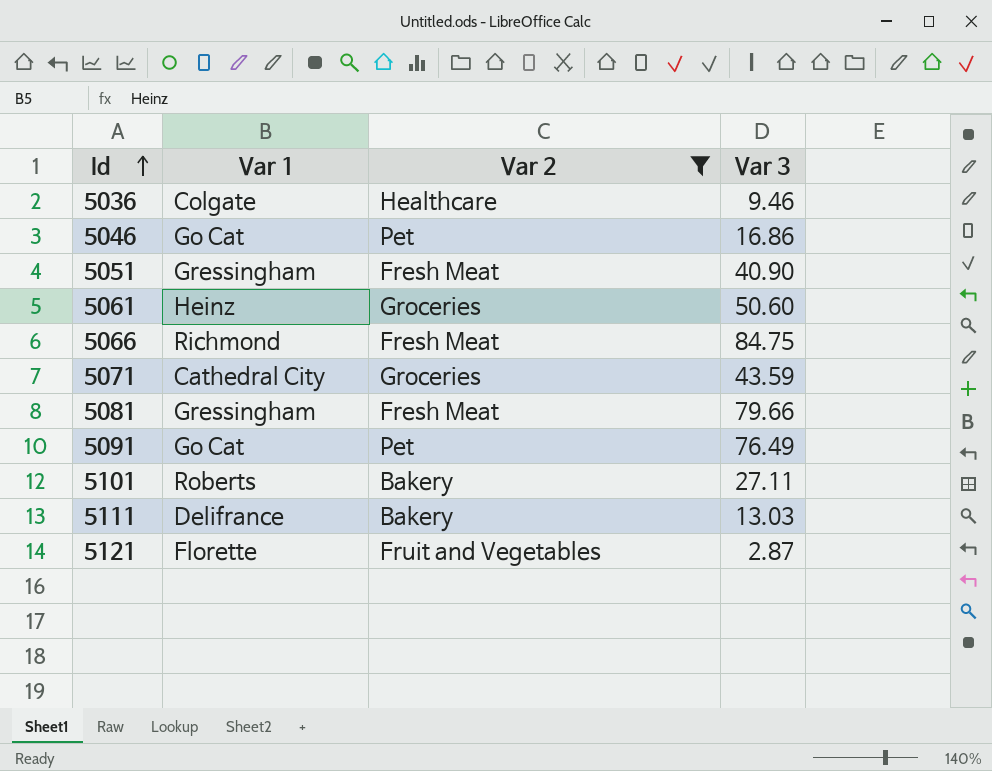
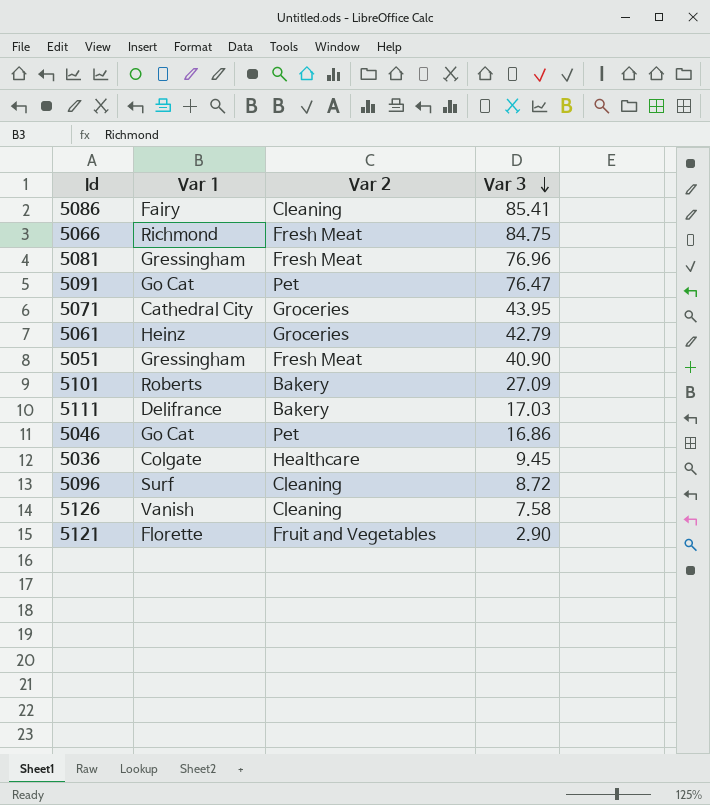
filter: Var 2 != Cleaning -> none
row order: Id ascending -> Var 3 descending
5081 | Var 3: 79.66 -> 76.96
5091 | Var 3: 76.49 -> 76.47
5071 | Var 3: 43.59 -> 43.95
5061 | Var 3: 50.60 -> 42.79
5101 | Var 3: 27.11 -> 27.09
5111 | Var 3: 13.03 -> 17.03
5036 | Var 3: 9.46 -> 9.45
5121 | Var 3: 2.87 -> 2.90

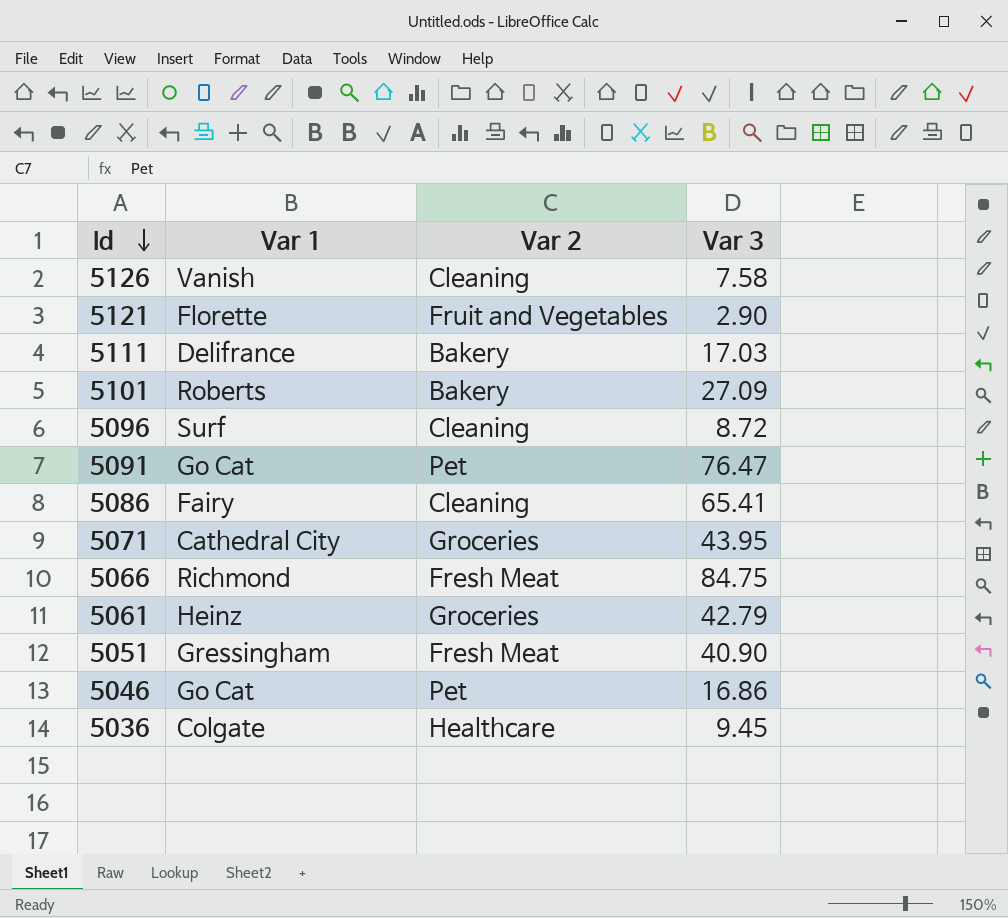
row order: Var 3 descending -> Id descending
row 5081: Gressingham | Fresh Meat | 76.96 -> none
5086 | Var 3: 85.41 -> 65.41

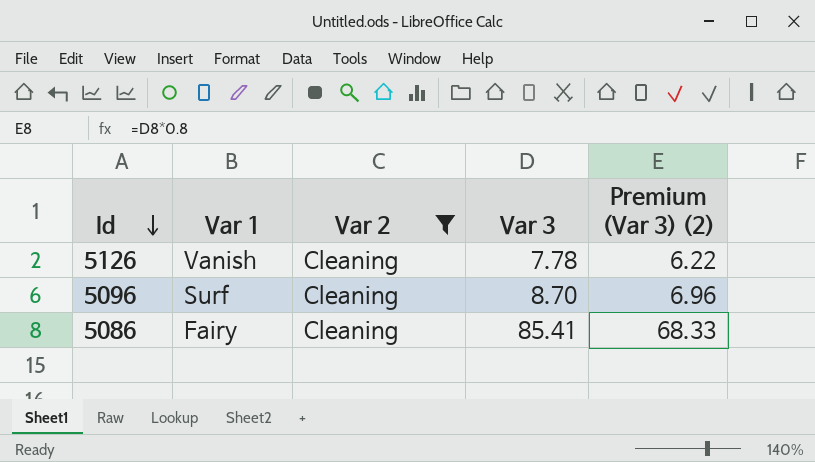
filter: none -> Var 2 = Cleaning
column Premium (Var 3) (2) | formula: none -> [Var 3] * 0.8
5126 | Var 3: 7.58 -> 7.78
5096 | Var 3: 8.72 -> 8.70
5086 | Var 3: 65.41 -> 85.41

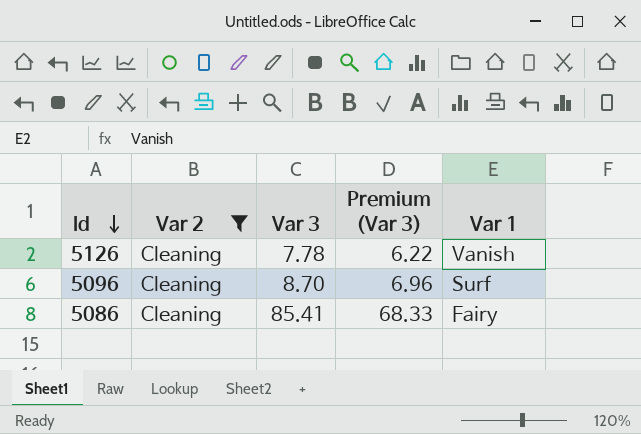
column name: Premium (Var 3) (2) -> Premium (Var 3)
column Var 1 | position: 2 -> 5

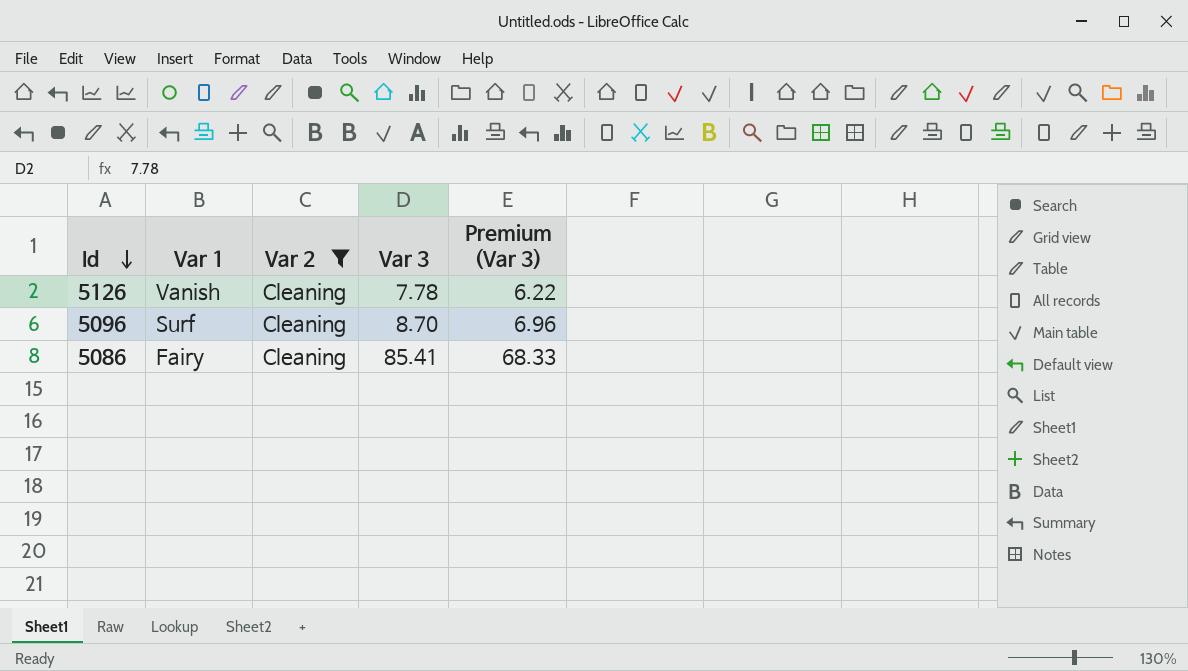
column Var 1 | position: 5 -> 2

